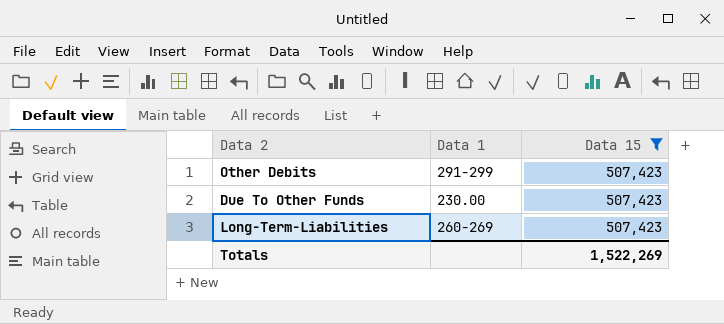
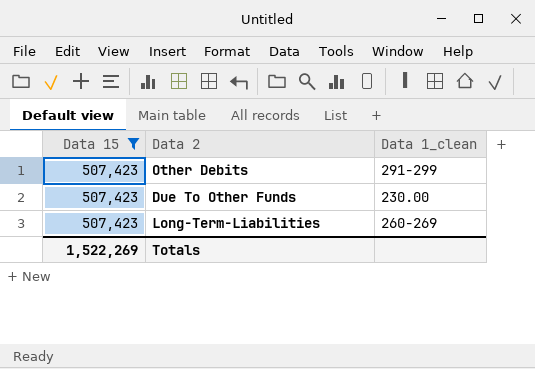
column Data 15 | position: 3 -> 1
column name: Data 1 -> Data 1_clean

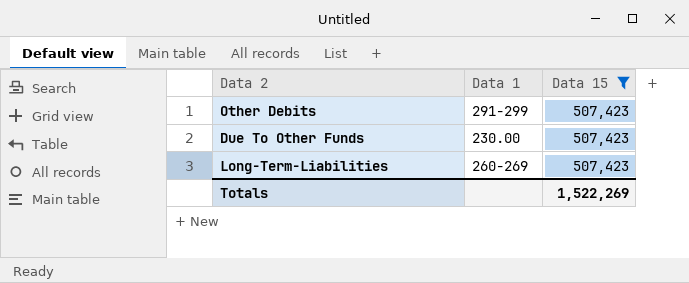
column name: Data 1_clean -> Data 1
column Data 15 | position: 1 -> 3

